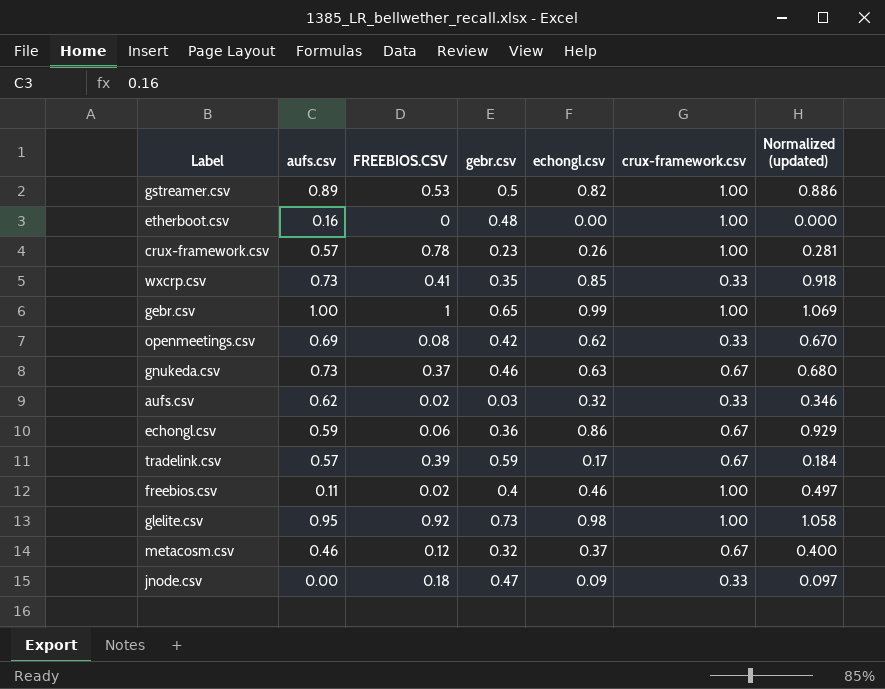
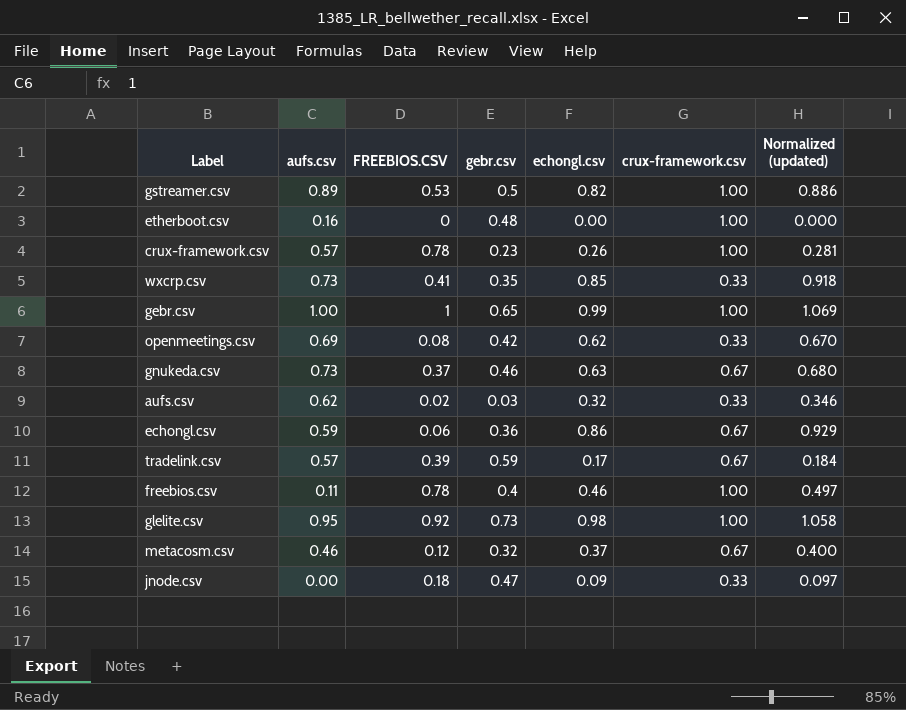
freebios.csv | FREEBIOS.CSV: 0.02 -> 0.78

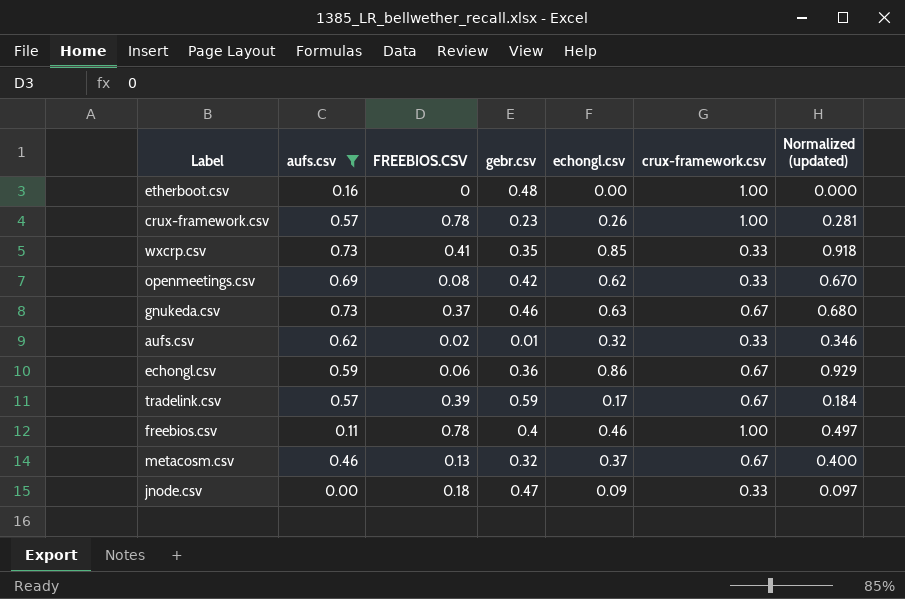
filter: none -> aufs.csv <= 0.73
aufs.csv | gebr.csv: 0.03 -> 0.01
metacosm.csv | FREEBIOS.CSV: 0.12 -> 0.13

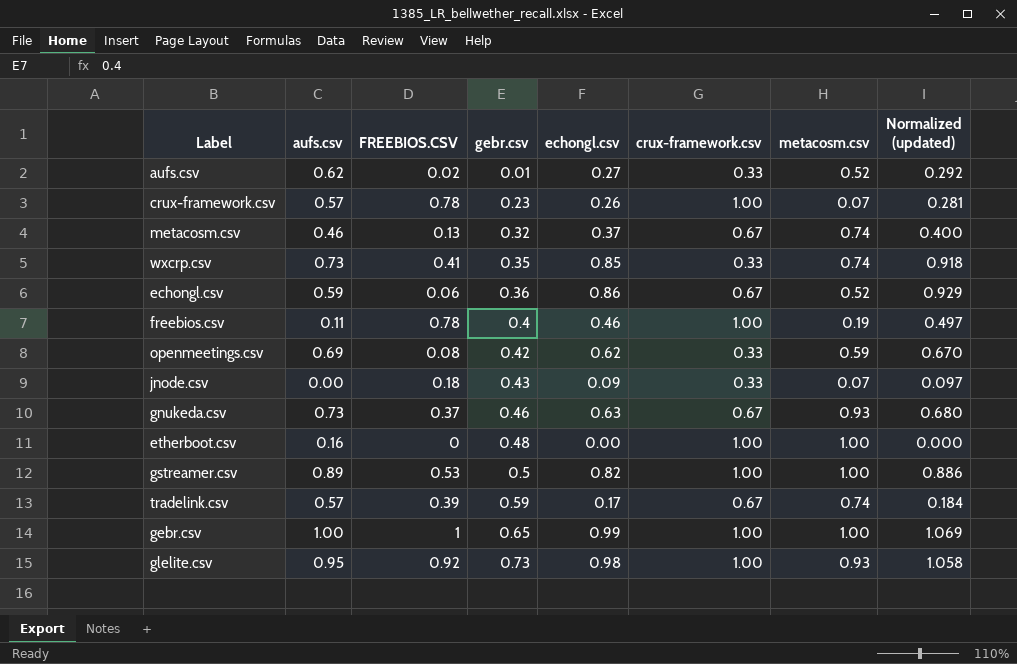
filter: aufs.csv <= 0.73 -> none
row order: none -> gebr.csv ascending
column metacosm.csv | position: none -> 7
aufs.csv | echongl.csv: 0.32 -> 0.27
aufs.csv | Normalized (updated): 0.346 -> 0.292
jnode.csv | gebr.csv: 0.47 -> 0.43

